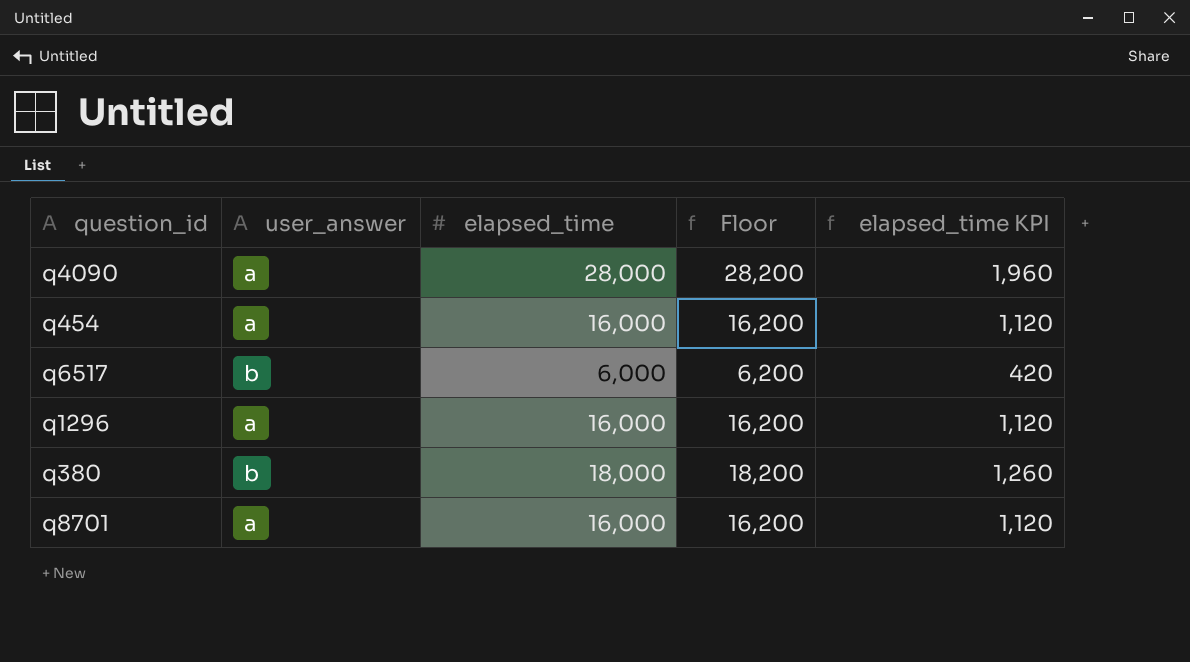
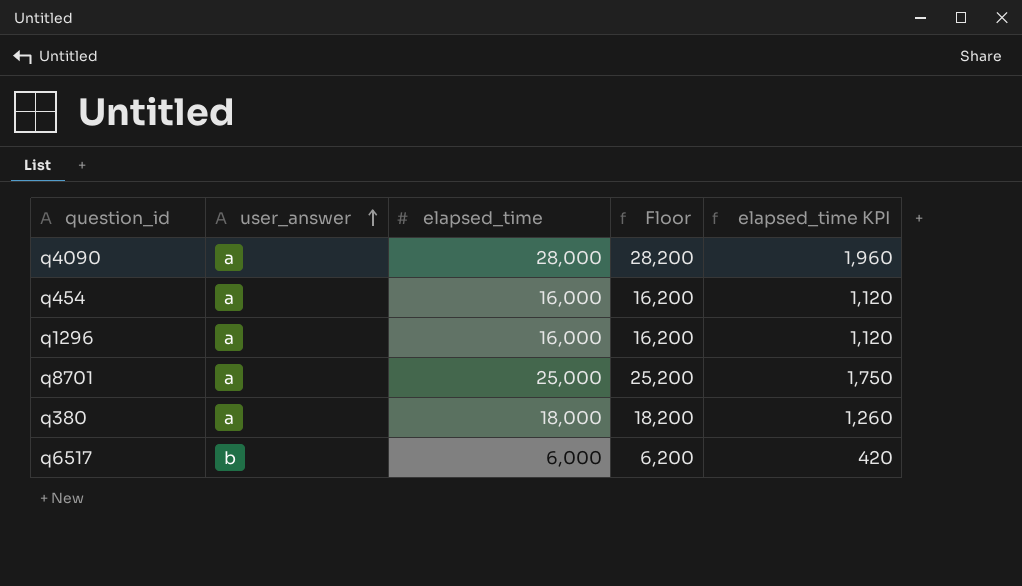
row order: none -> user_answer ascending
q8701 | elapsed_time: 16,000 -> 25,000
q8701 | Floor: 16,200 -> 25,200
q8701 | elapsed_time KPI: 1,120 -> 1,750
q380 | user_answer: b -> a

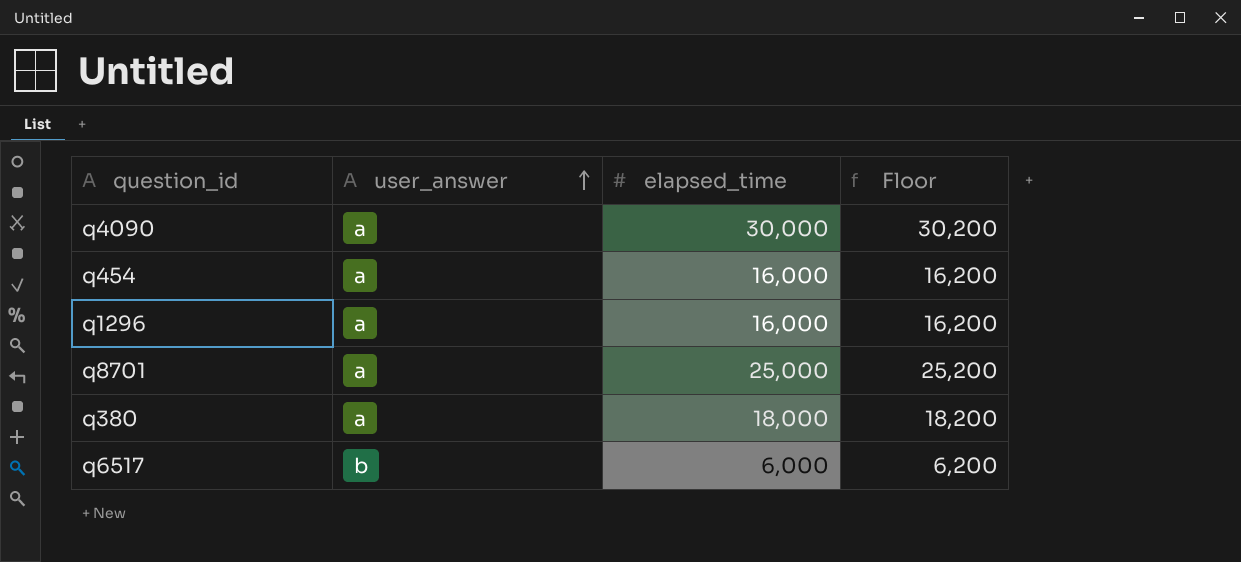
column elapsed_time KPI | formula: [elapsed_time] * 0.07 -> none
q4090 | elapsed_time: 28,000 -> 30,000
q4090 | Floor: 28,200 -> 30,200

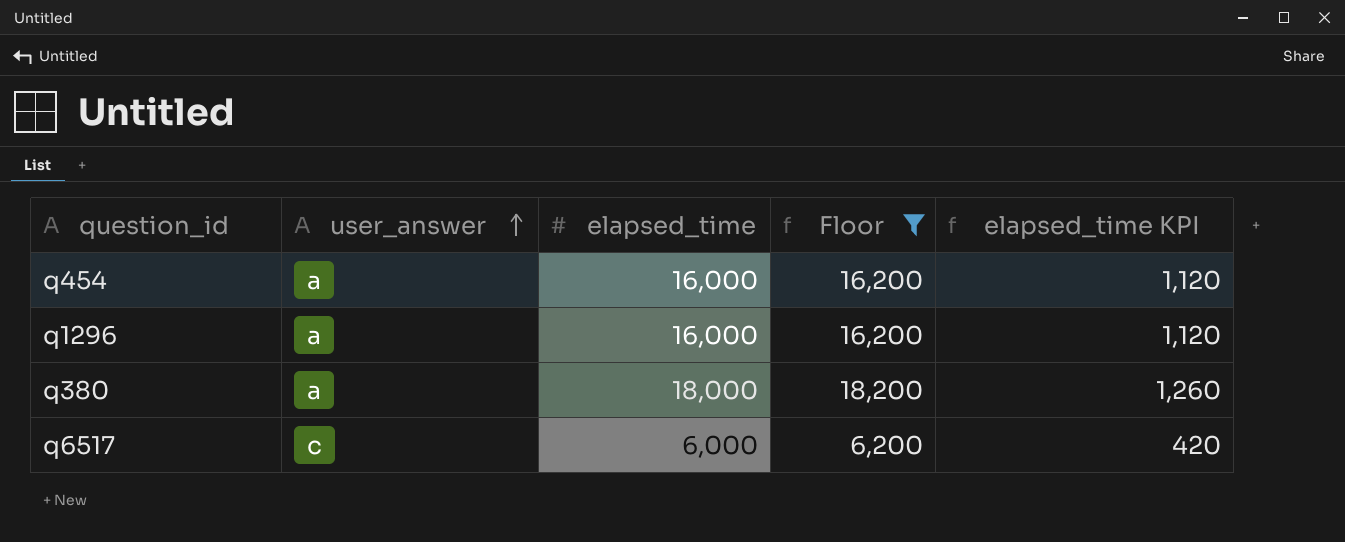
filter: none -> Floor <= 18,200
column elapsed_time KPI | formula: none -> [elapsed_time] * 0.07
q6517 | user_answer: b -> c

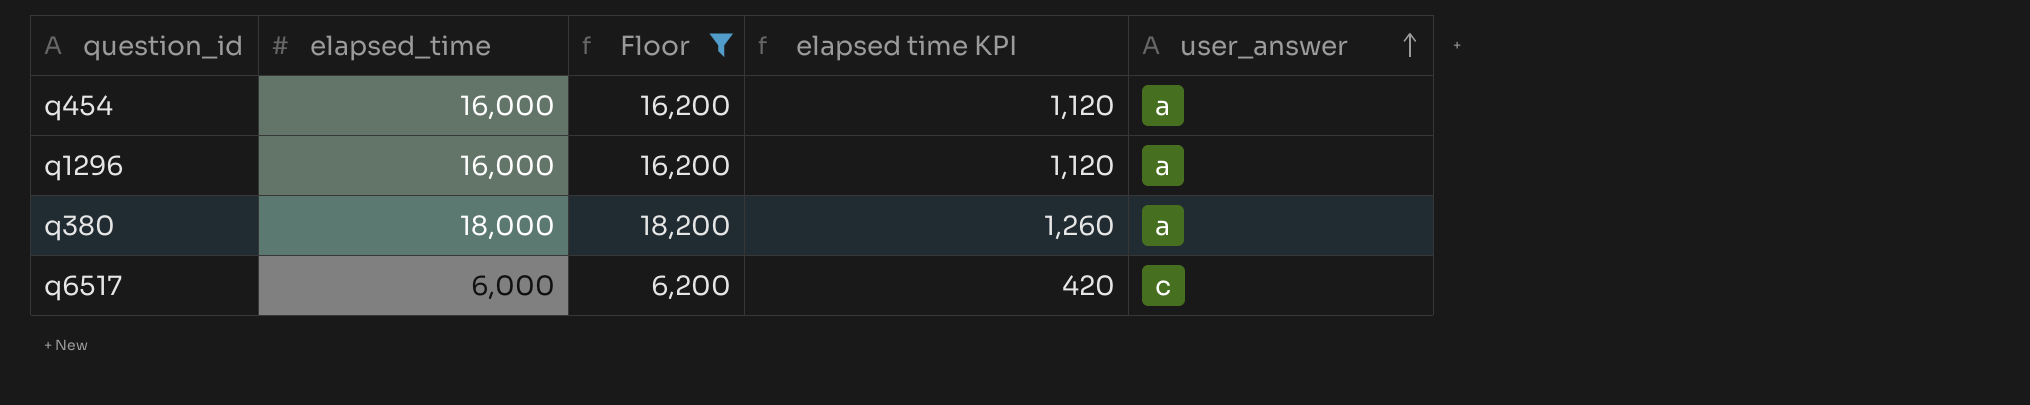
column name: elapsed_time KPI -> elapsed time KPI
column user_answer | position: 2 -> 5

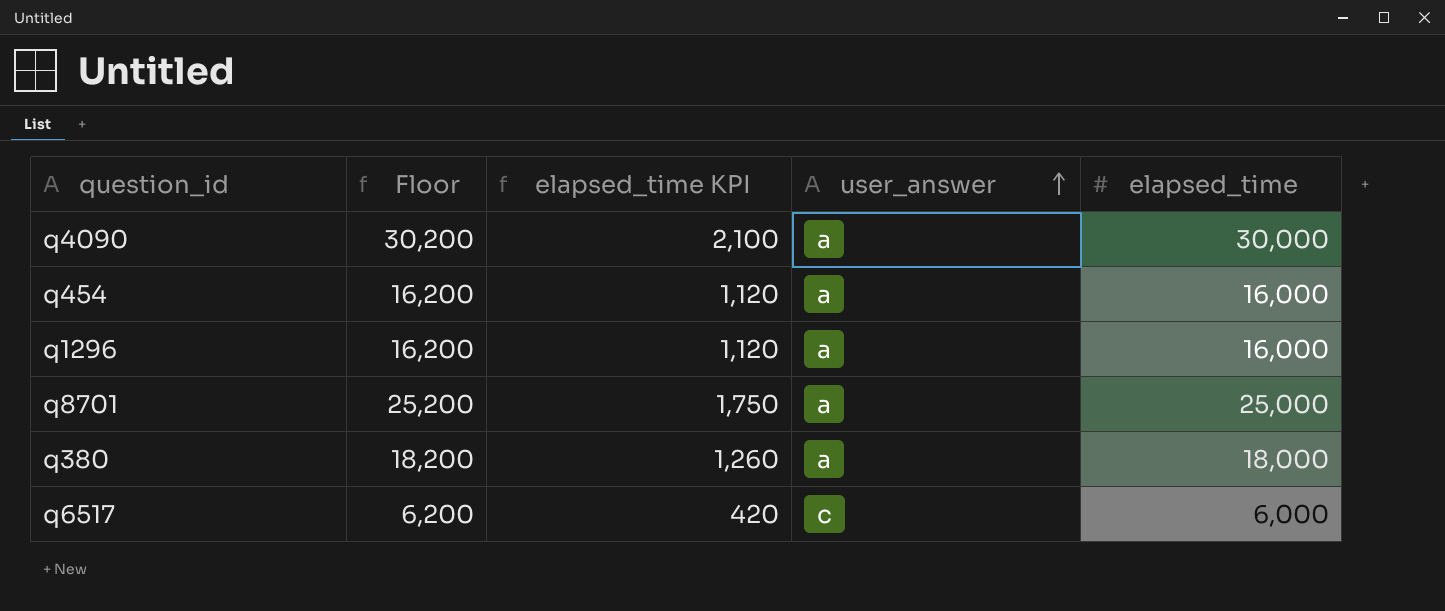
filter: Floor <= 18,200 -> none
column name: elapsed time KPI -> elapsed_time KPI
column elapsed_time | position: 2 -> 5

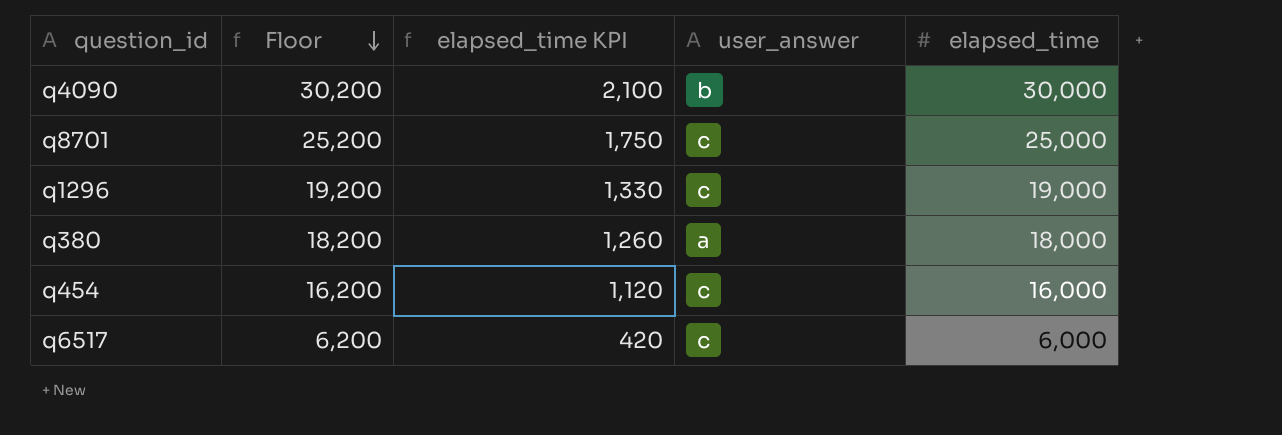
row order: user_answer ascending -> Floor descending
q4090 | user_answer: a -> b
q8701 | user_answer: a -> c
q1296 | Floor: 16,200 -> 19,200
q1296 | elapsed_time KPI: 1,120 -> 1,330
q1296 | user_answer: a -> c
q1296 | elapsed_time: 16,000 -> 19,000
q454 | user_answer: a -> c

